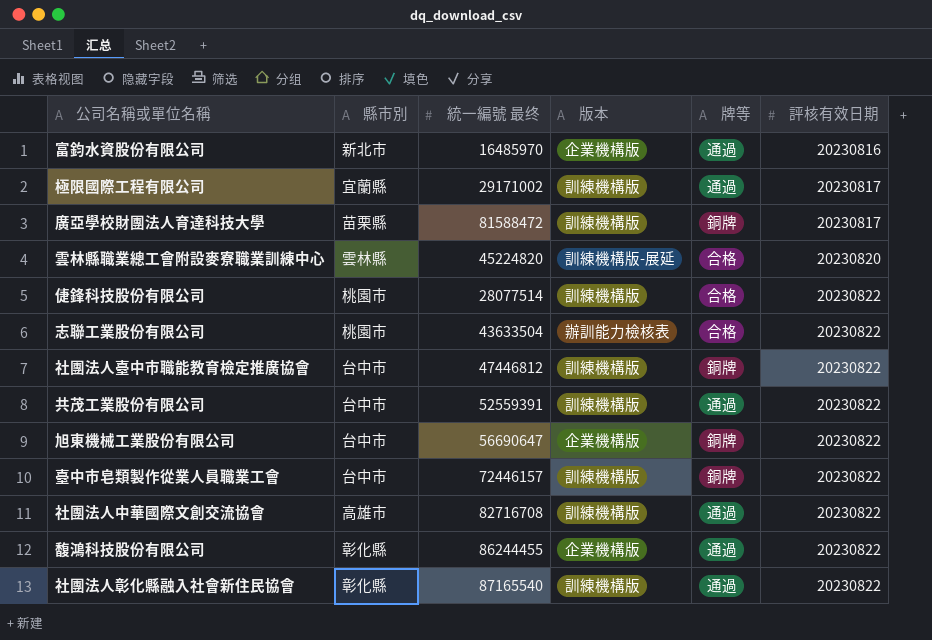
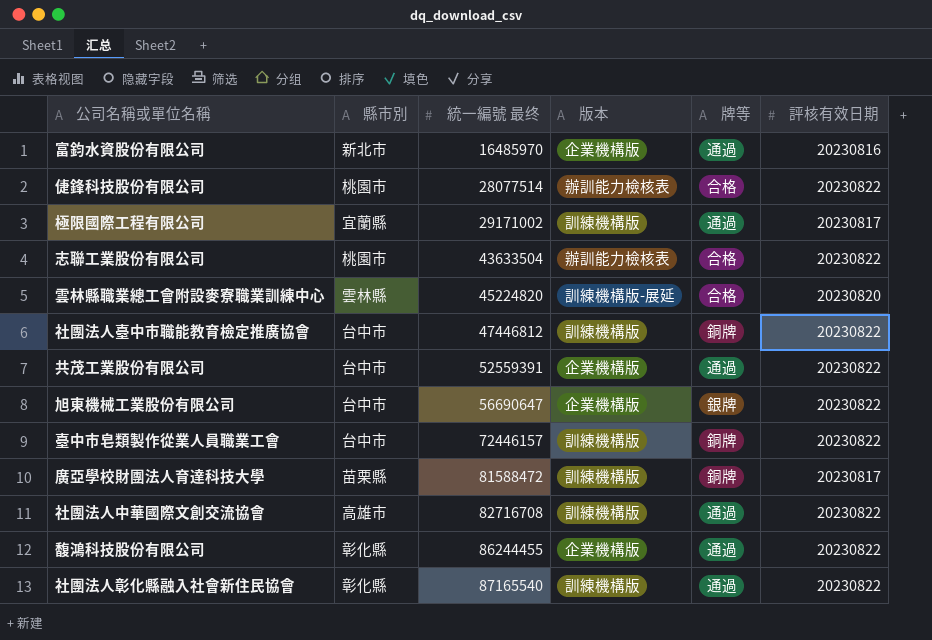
row order: 評核有效日期 ascending -> 統一編號 最终 ascending
倢鋒科技股份有限公司 | 版本: 訓練機構版 -> 辦訓能力檢核表
共茂工業股份有限公司 | 版本: 訓練機構版 -> 企業機構版
旭東機械工業股份有限公司 | 牌等: 銅牌 -> 銀牌

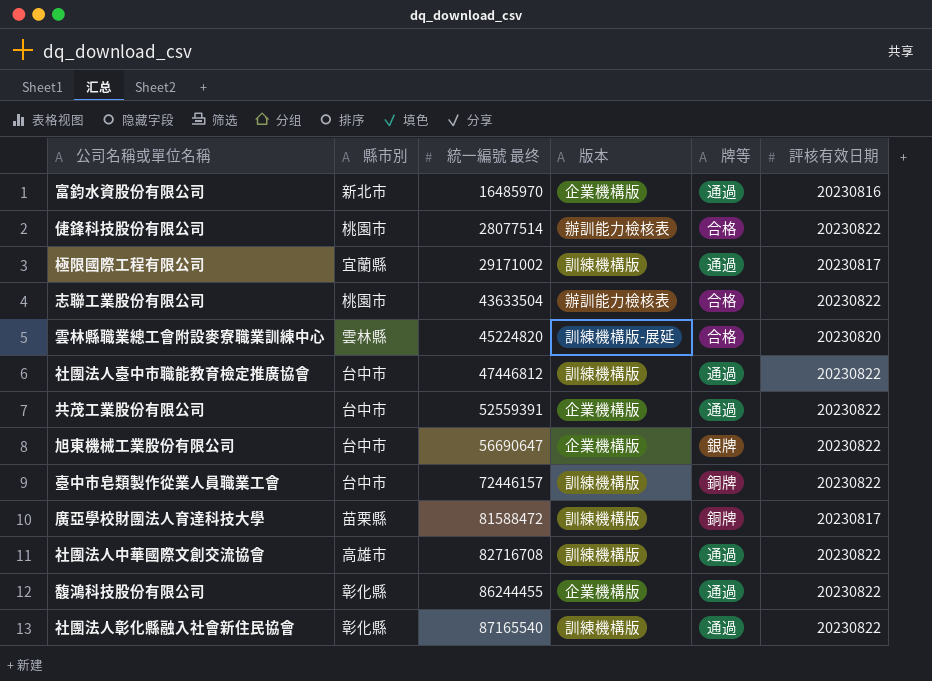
社團法人臺中市職能教育檢定推廣協會 | 牌等: 銅牌 -> 通過

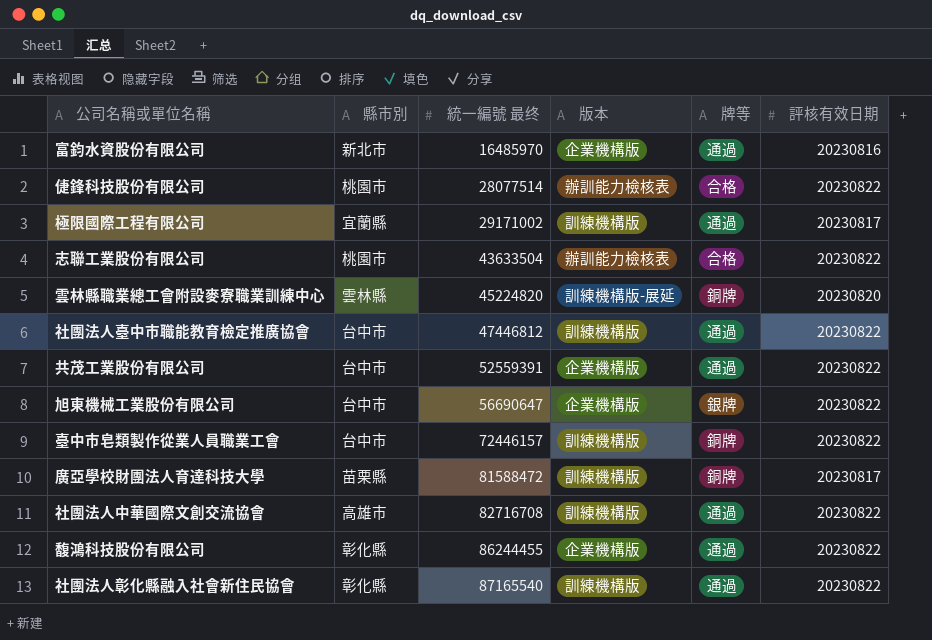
雲林縣職業總工會附設麥寮職業訓練中心 | 牌等: 合格 -> 銅牌

